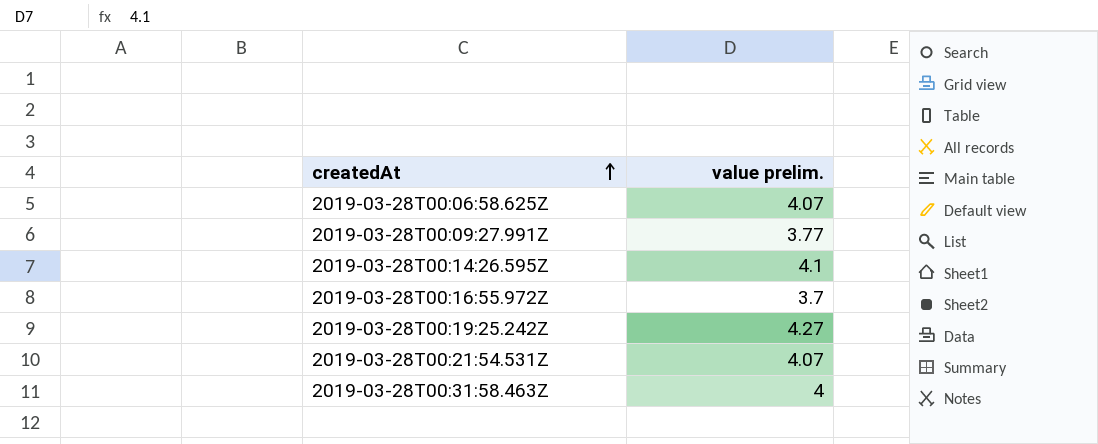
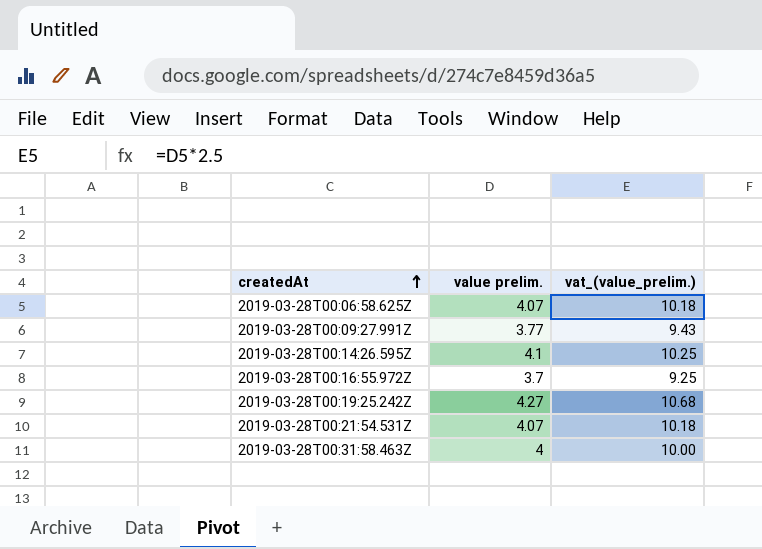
column vat_(value_prelim.) | formula: none -> [value prelim.] * 2.5

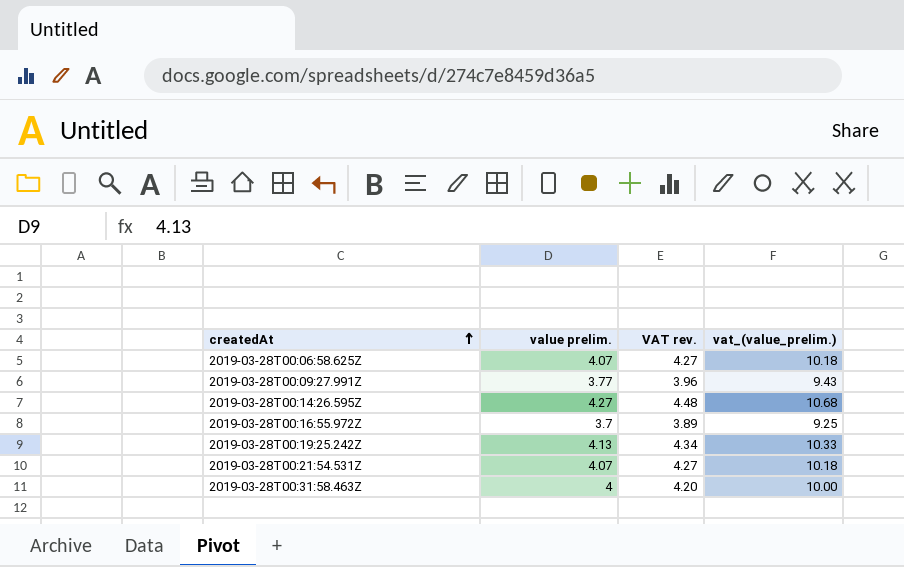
column VAT rev. | formula: none -> [value prelim.] * 1.05
2019-03-28T00:14:26.595Z | value prelim.: 4.1 -> 4.27
2019-03-28T00:14:26.595Z | vat_(value_prelim.): 10.25 -> 10.68
2019-03-28T00:19:25.242Z | value prelim.: 4.27 -> 4.13
2019-03-28T00:19:25.242Z | vat_(value_prelim.): 10.68 -> 10.33

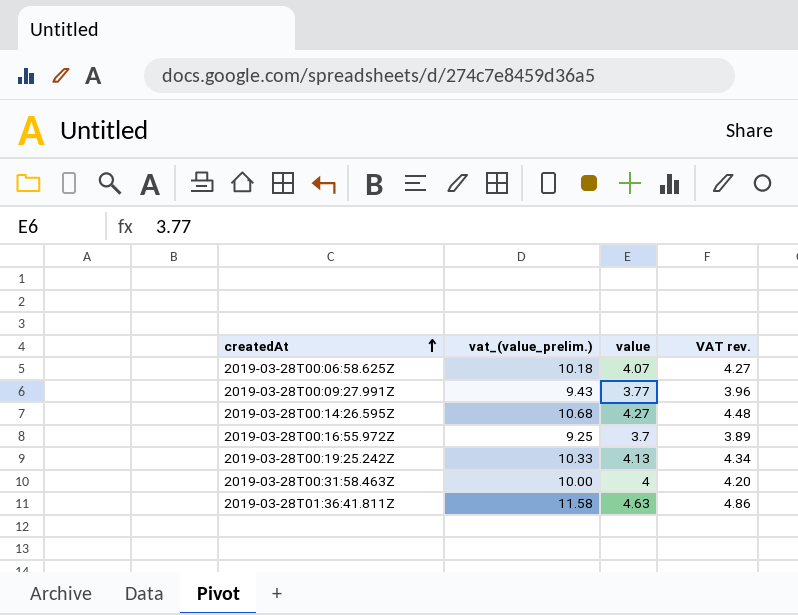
column vat_(value_prelim.) | position: 4 -> 2
column name: value prelim. -> value
row 2019-03-28T00:21:54.531Z: 4.07 | 4.27 | 10.18 -> none
row 2019-03-28T01:36:41.811Z: none -> 11.58 | 4.63 | 4.86

